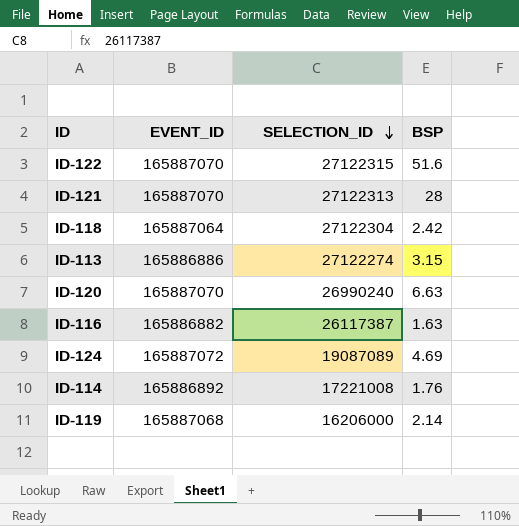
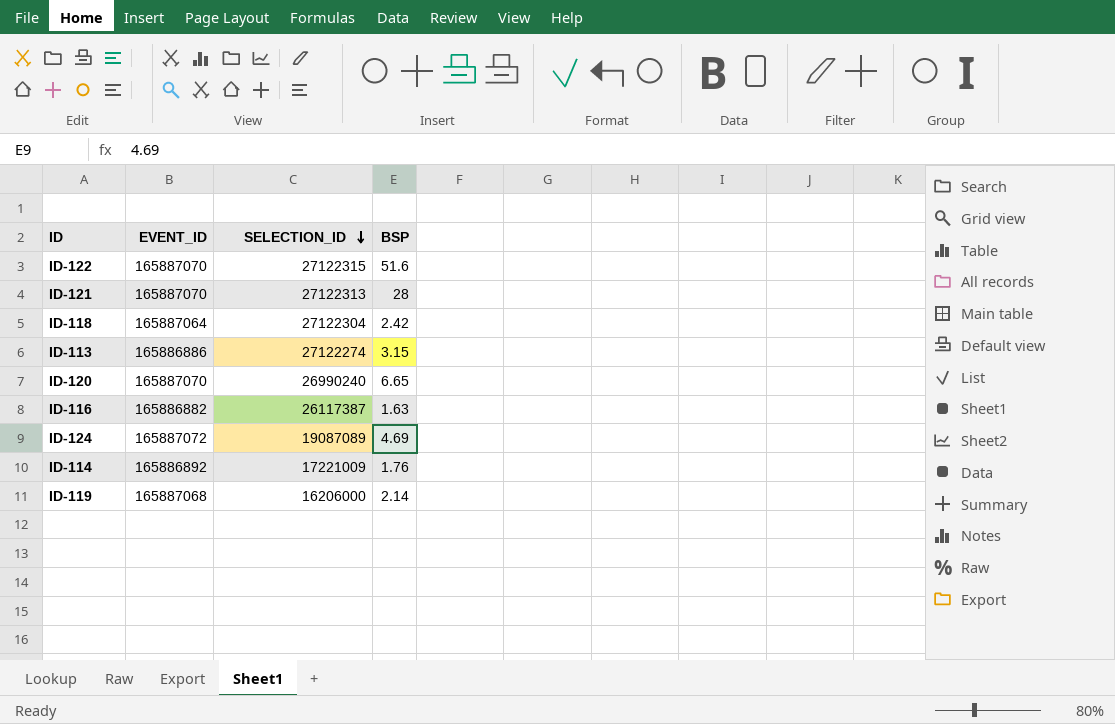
ID-120 | BSP: 6.63 -> 6.65
ID-114 | SELECTION_ID: 17221008 -> 17221009

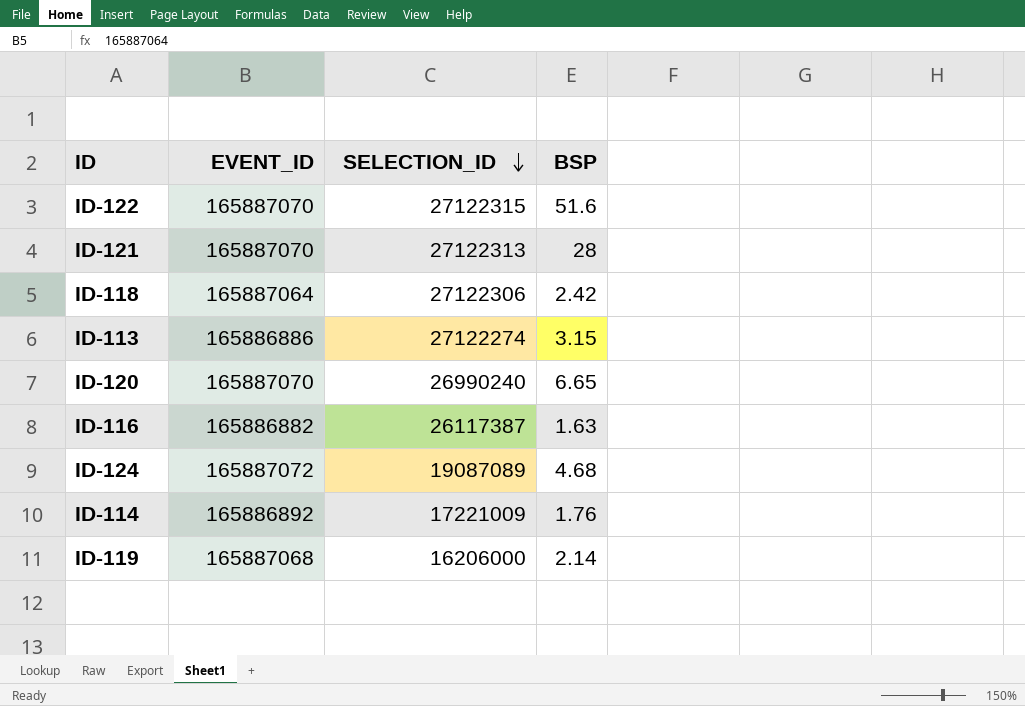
ID-118 | SELECTION_ID: 27122304 -> 27122306
ID-124 | BSP: 4.69 -> 4.68

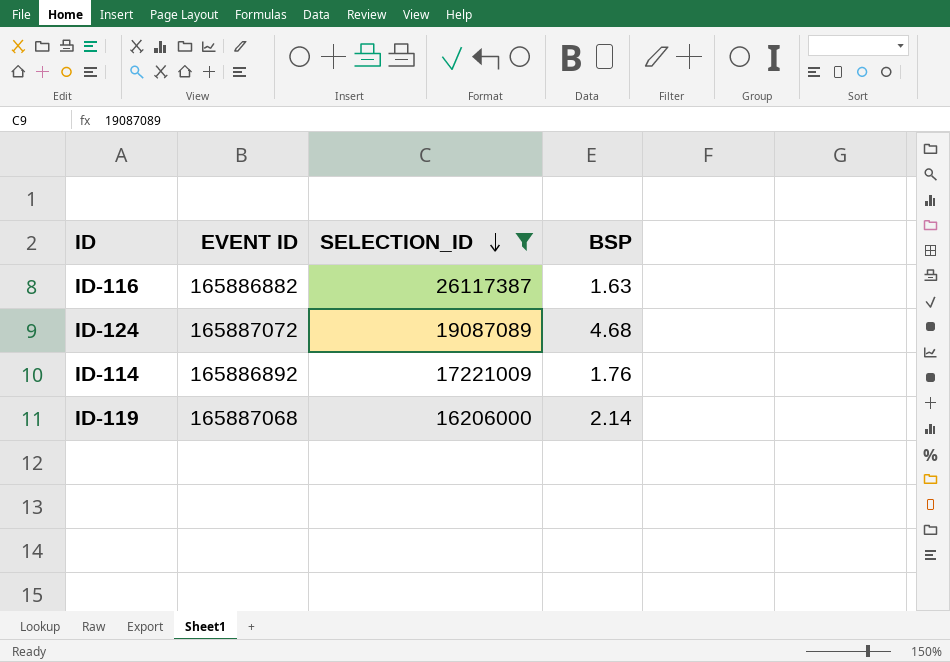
filter: none -> SELECTION_ID <= 26117387
column name: EVENT_ID -> EVENT ID

